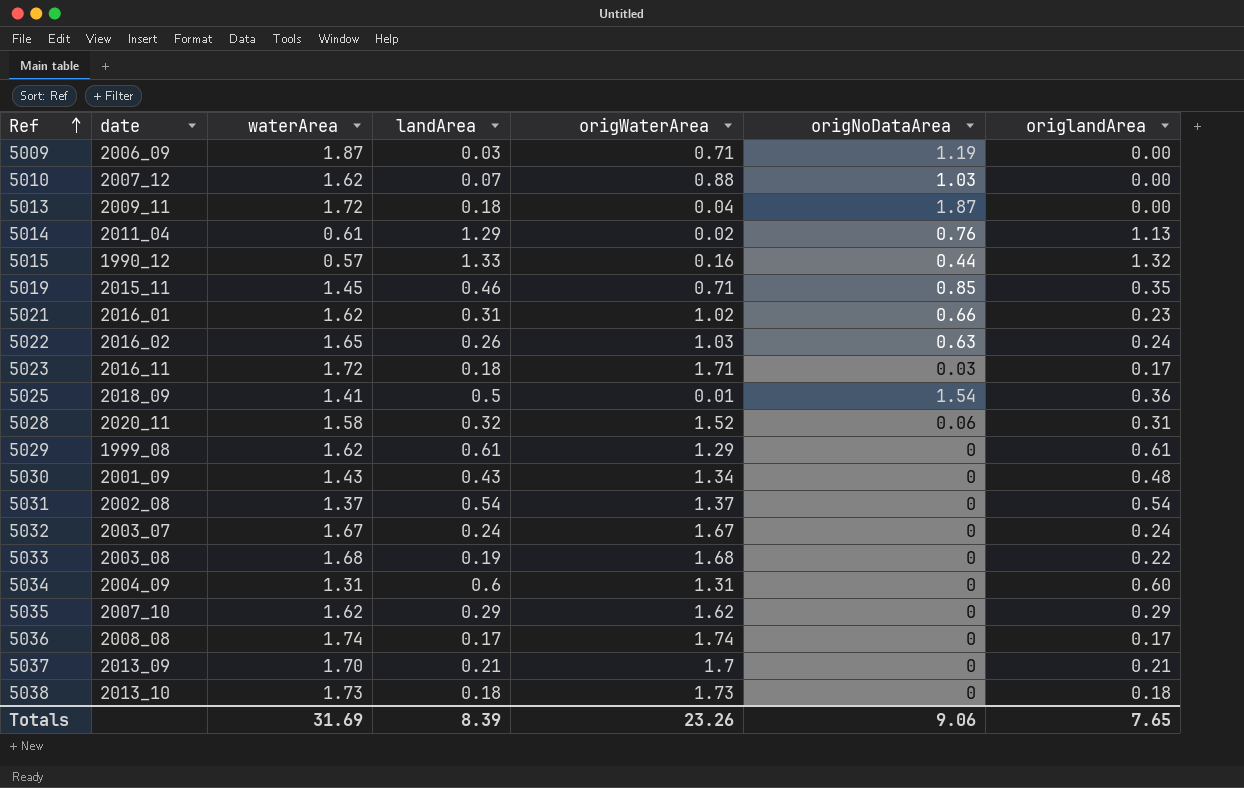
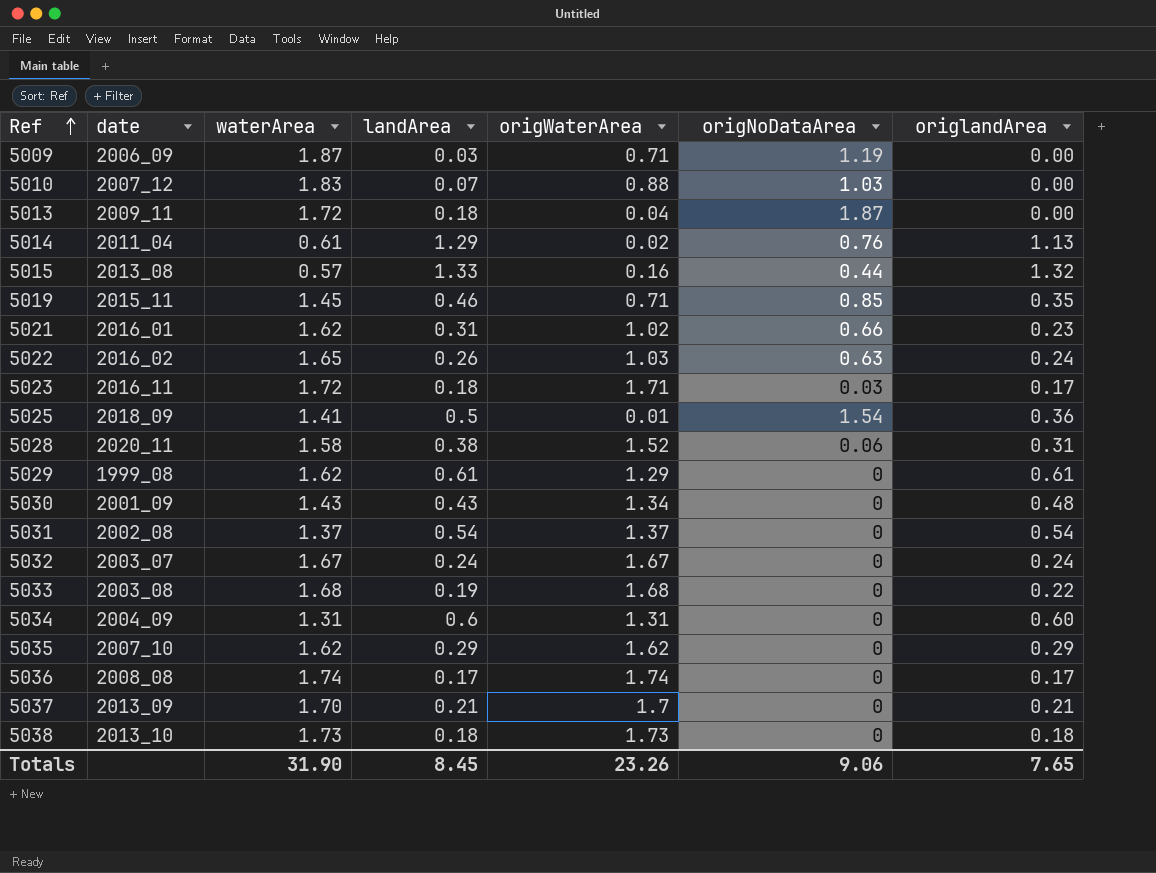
5010 | waterArea: 1.62 -> 1.83
5015 | date: 1990_12 -> 2013_08
5028 | landArea: 0.32 -> 0.38
Totals | waterArea: 31.69 -> 31.90
Totals | landArea: 8.39 -> 8.45

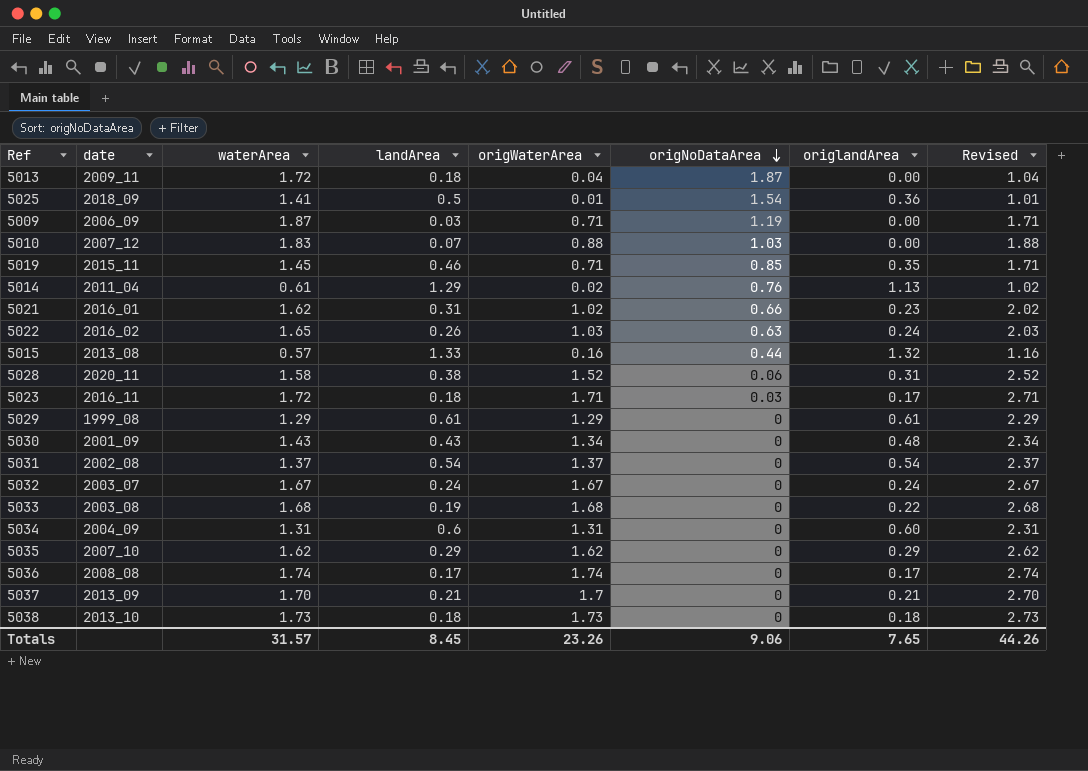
row order: Ref ascending -> origNoDataArea descending
column Revised | formula: none -> [origWaterArea] + 1
5029 | waterArea: 1.62 -> 1.29
Totals | waterArea: 31.90 -> 31.57

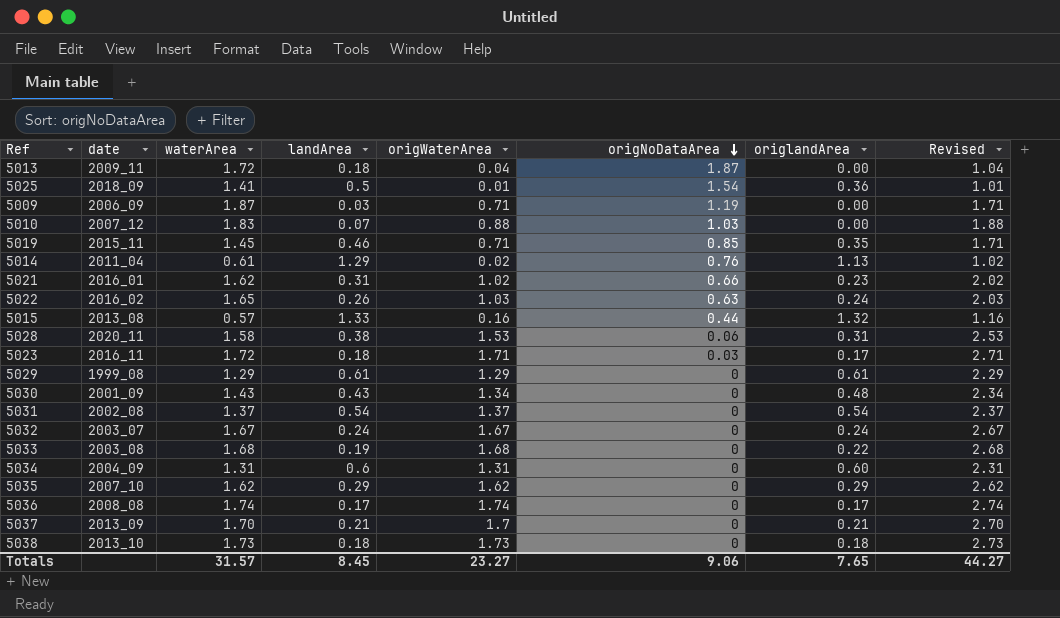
5028 | origWaterArea: 1.52 -> 1.53
5028 | Revised: 2.52 -> 2.53
Totals | origWaterArea: 23.26 -> 23.27
Totals | Revised: 44.26 -> 44.27

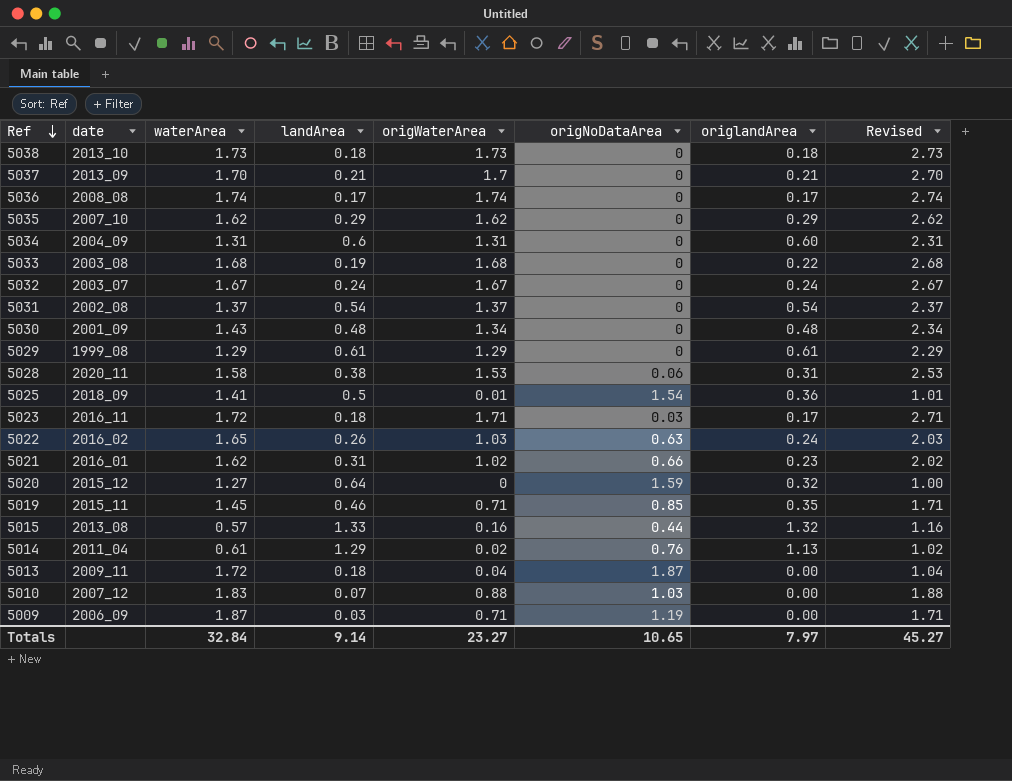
row order: origNoDataArea descending -> Ref descending
5030 | landArea: 0.43 -> 0.48
row 5020: none -> 2015_12 | 1.27 | 0.64 | 0 | 1.59 | 0.32 | 1.00
Totals | waterArea: 31.57 -> 32.84
Totals | landArea: 8.45 -> 9.14
Totals | origNoDataArea: 9.06 -> 10.65
Totals | origlandArea: 7.65 -> 7.97
Totals | Revised: 44.27 -> 45.27

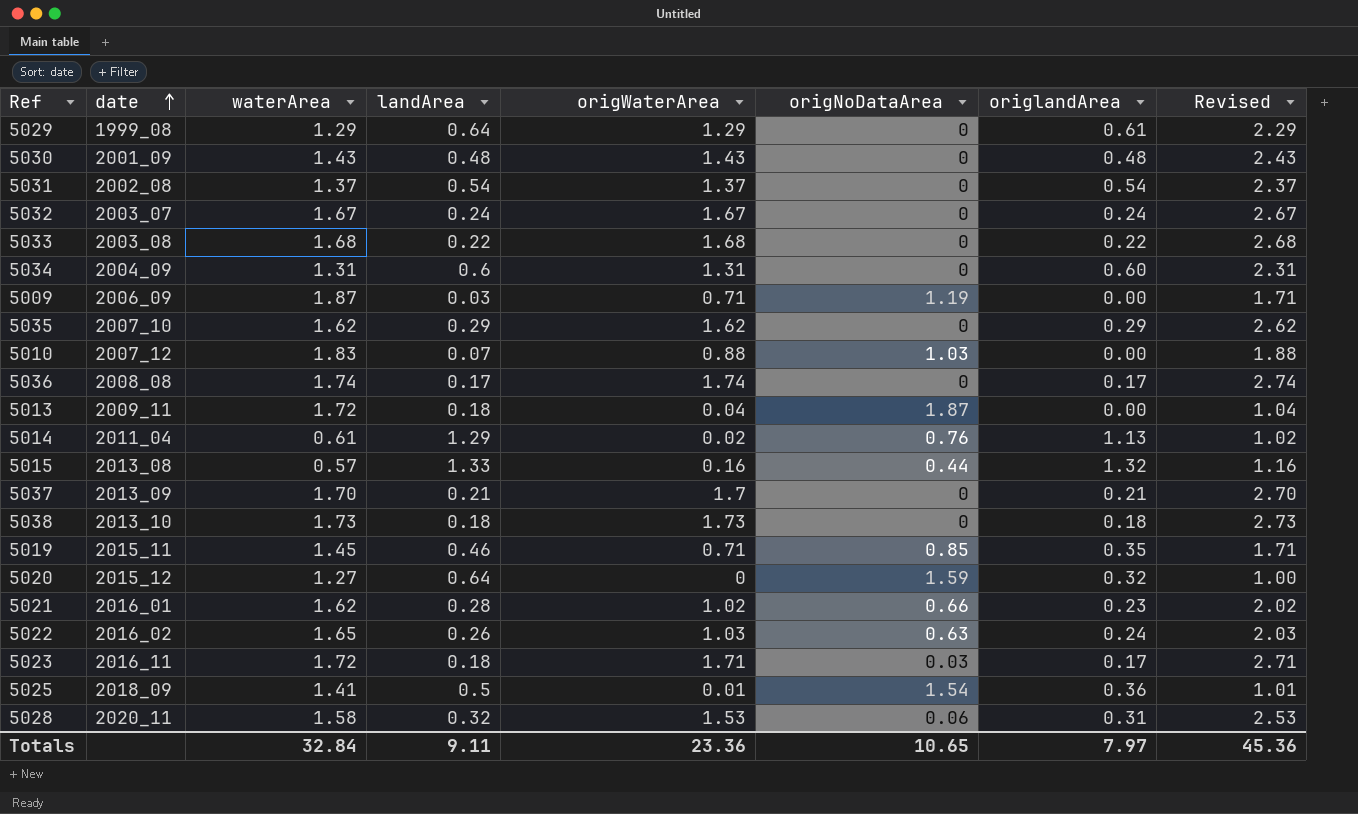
row order: Ref descending -> date ascending
5029 | landArea: 0.61 -> 0.64
5030 | origWaterArea: 1.34 -> 1.43
5030 | Revised: 2.34 -> 2.43
5033 | landArea: 0.19 -> 0.22
5021 | landArea: 0.31 -> 0.28
5028 | landArea: 0.38 -> 0.32
Totals | landArea: 9.14 -> 9.11
Totals | origWaterArea: 23.27 -> 23.36
Totals | Revised: 45.27 -> 45.36

